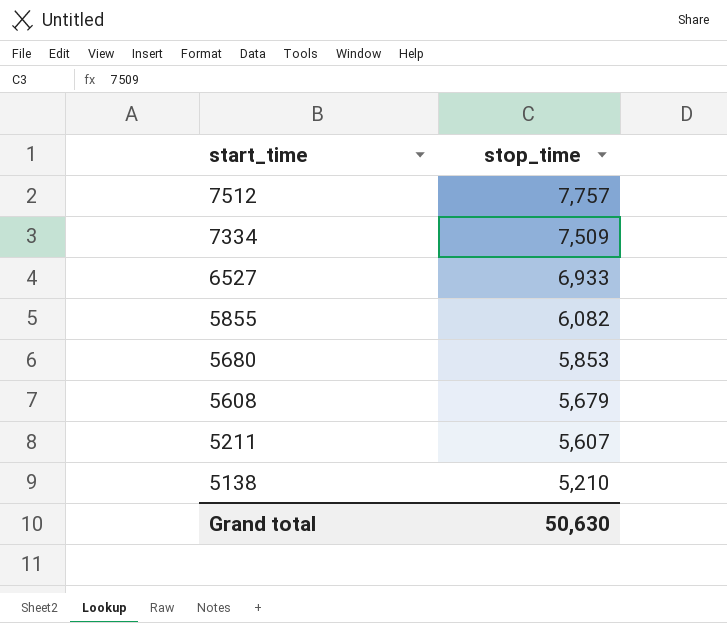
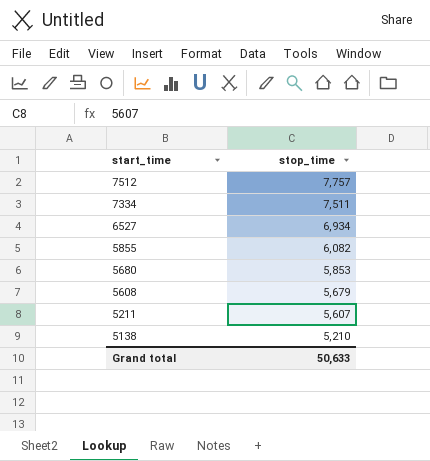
7334 | stop_time: 7,509 -> 7,511
6527 | stop_time: 6,933 -> 6,934
Grand total | stop_time: 50,630 -> 50,633

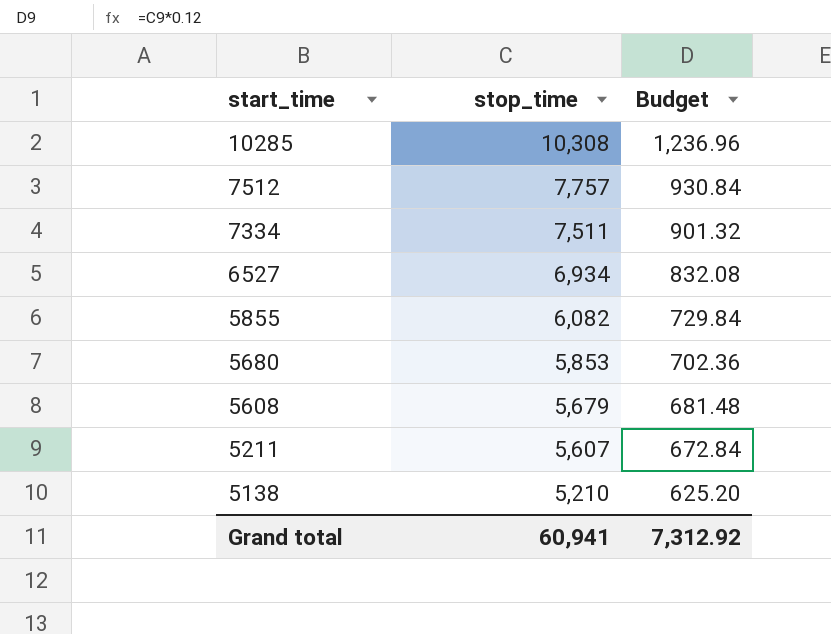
column Budget | formula: none -> [stop_time] * 0.12
row 10285: none -> 10,308 | 1,236.96
Grand total | stop_time: 50,633 -> 60,941

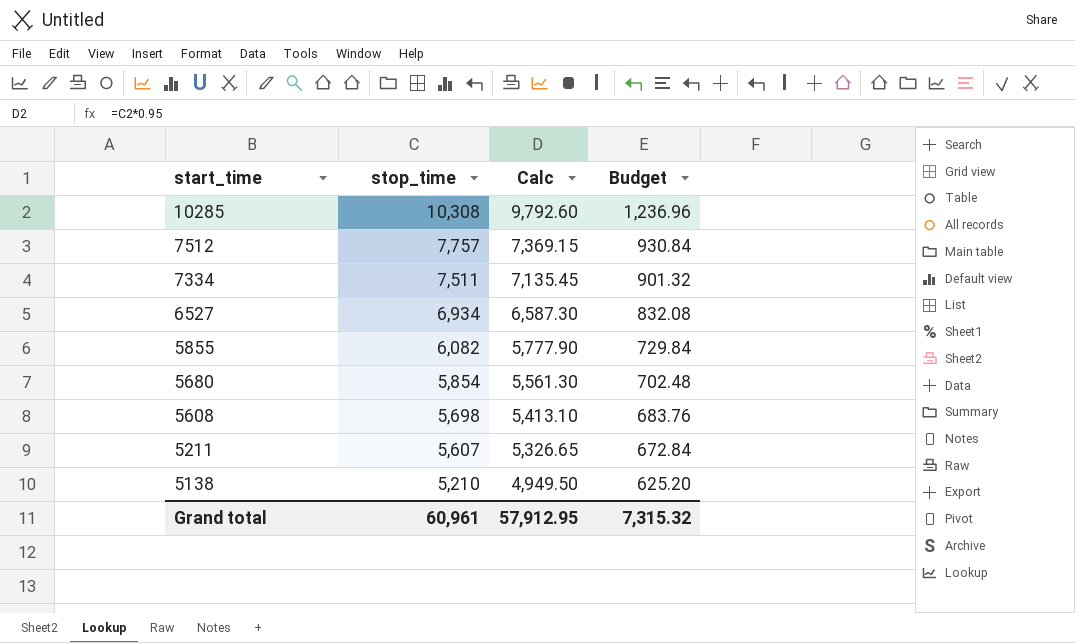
column Calc | formula: none -> [stop_time] * 0.95
5680 | stop_time: 5,853 -> 5,854
5680 | Budget: 702.36 -> 702.48
5608 | stop_time: 5,679 -> 5,698
5608 | Budget: 681.48 -> 683.76
Grand total | stop_time: 60,941 -> 60,961
Grand total | Budget: 7,312.92 -> 7,315.32

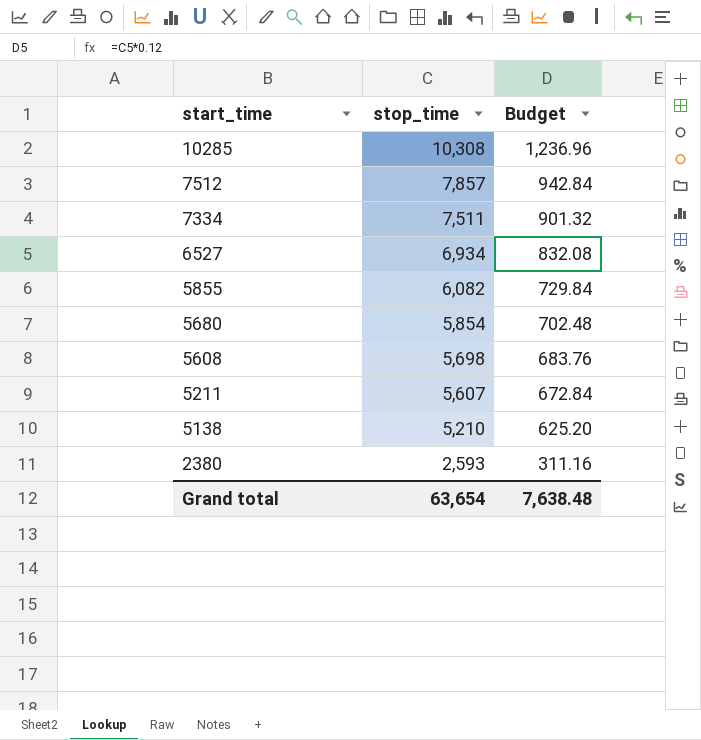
column Calc | formula: [stop_time] * 0.95 -> none
7512 | stop_time: 7,757 -> 7,857
7512 | Budget: 930.84 -> 942.84
row 2380: none -> 2,593 | 311.16
Grand total | stop_time: 60,961 -> 63,654
Grand total | Budget: 7,315.32 -> 7,638.48

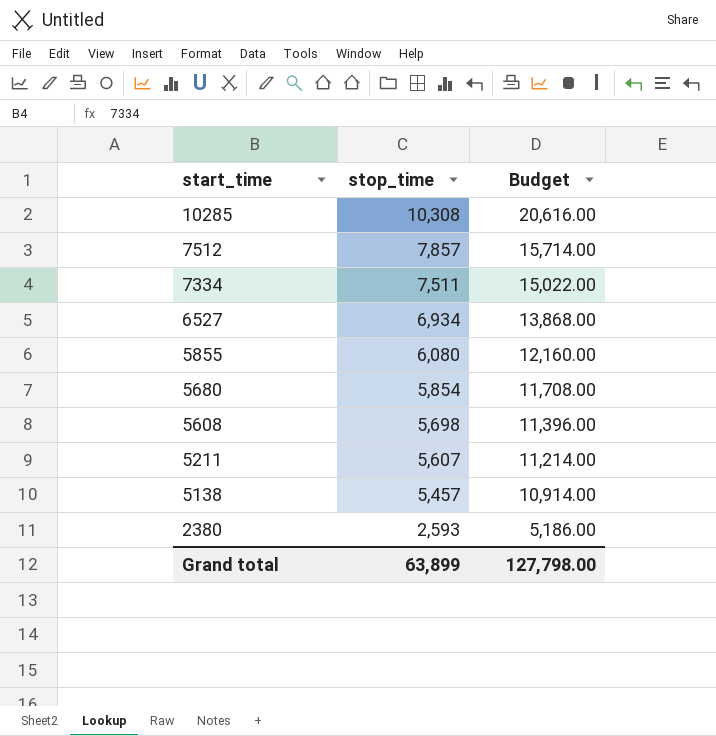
column Budget | formula: [stop_time] * 0.12 -> [stop_time] * 2
5855 | stop_time: 6,082 -> 6,080
5138 | stop_time: 5,210 -> 5,457
Grand total | stop_time: 63,654 -> 63,899
Grand total | Budget: 7,638.48 -> 127,798.00

